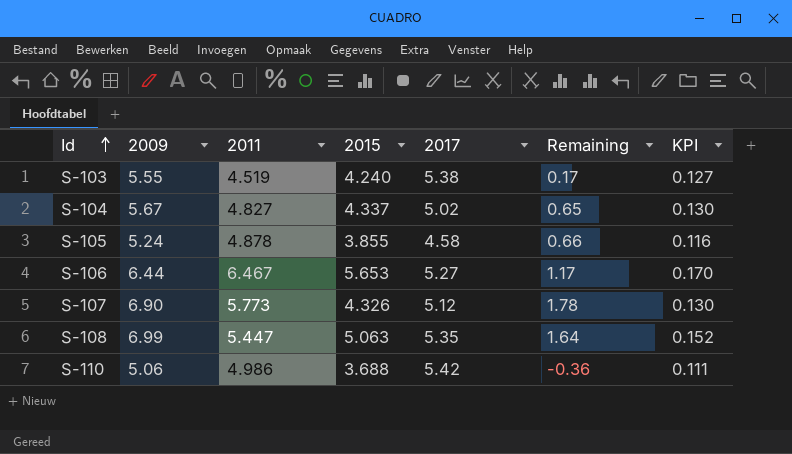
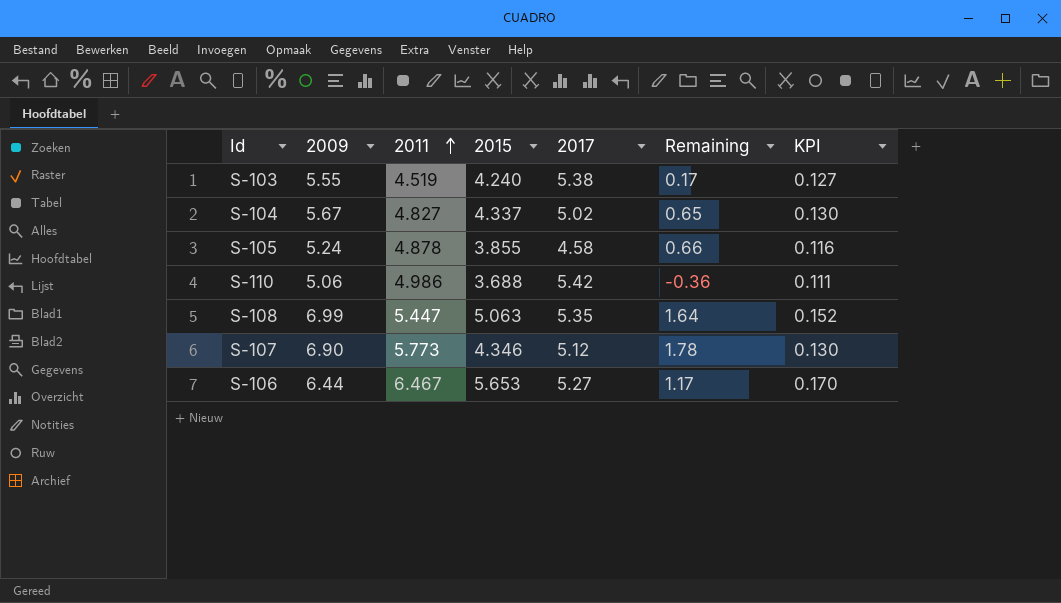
row order: Id ascending -> 2011 ascending
S-107 | 2015: 4.326 -> 4.346

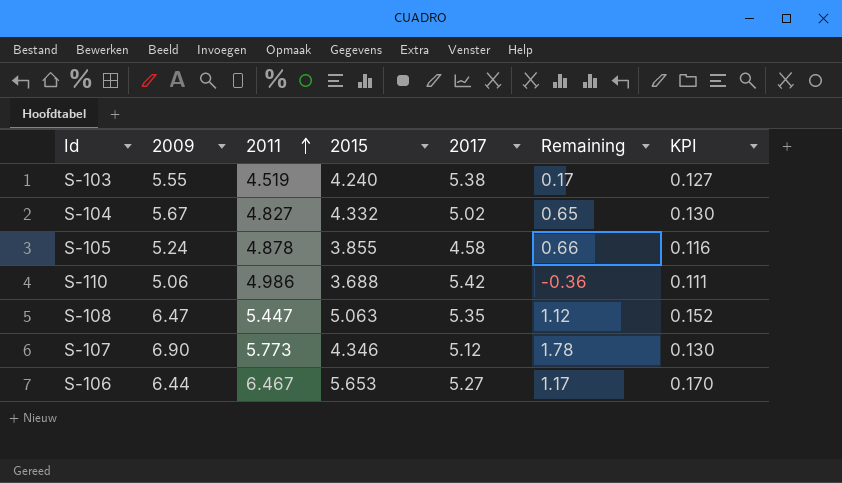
S-104 | 2015: 4.337 -> 4.332
S-108 | 2009: 6.99 -> 6.47
S-108 | Remaining: 1.64 -> 1.12

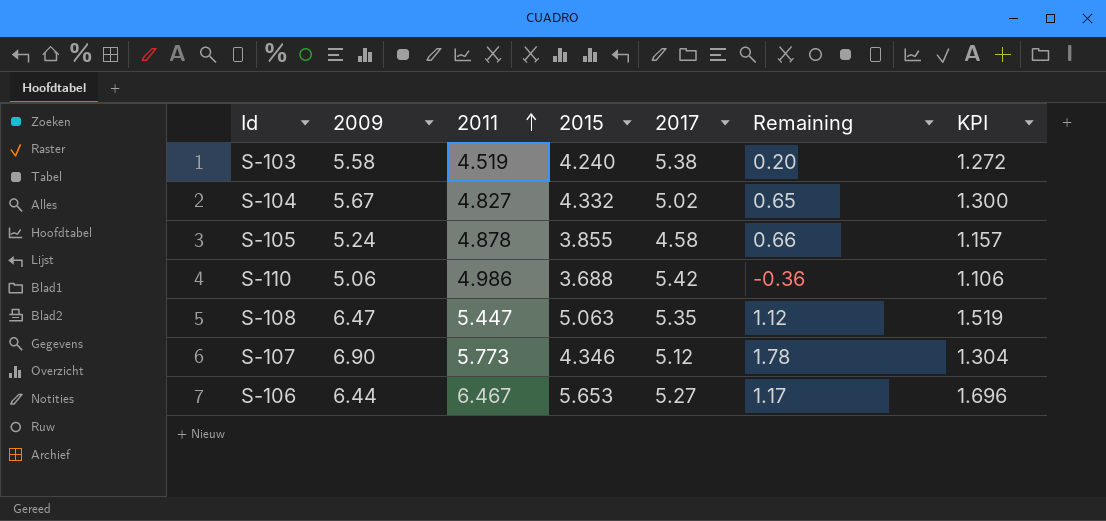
column KPI | formula: [2015] * 0.03 -> [2015] * 0.3
S-103 | 2009: 5.55 -> 5.58
S-103 | Remaining: 0.17 -> 0.20

